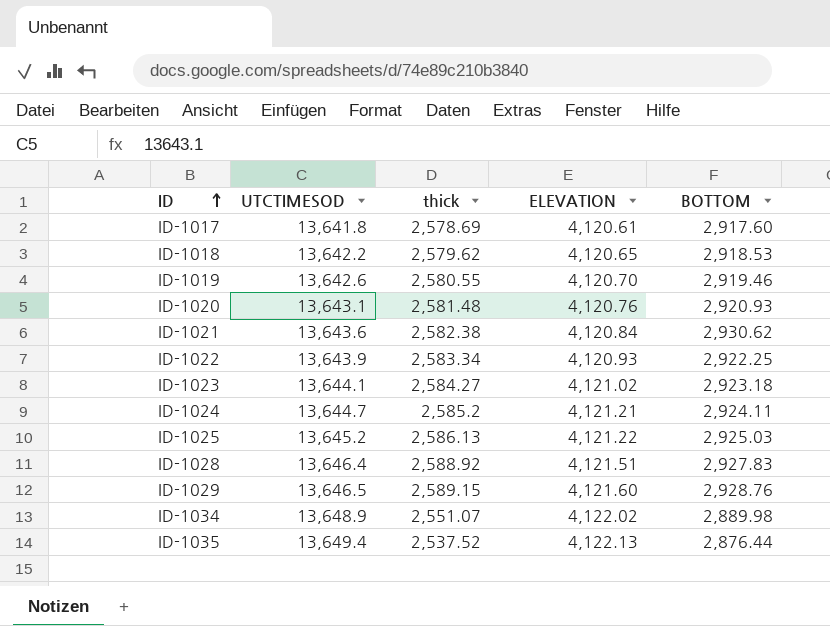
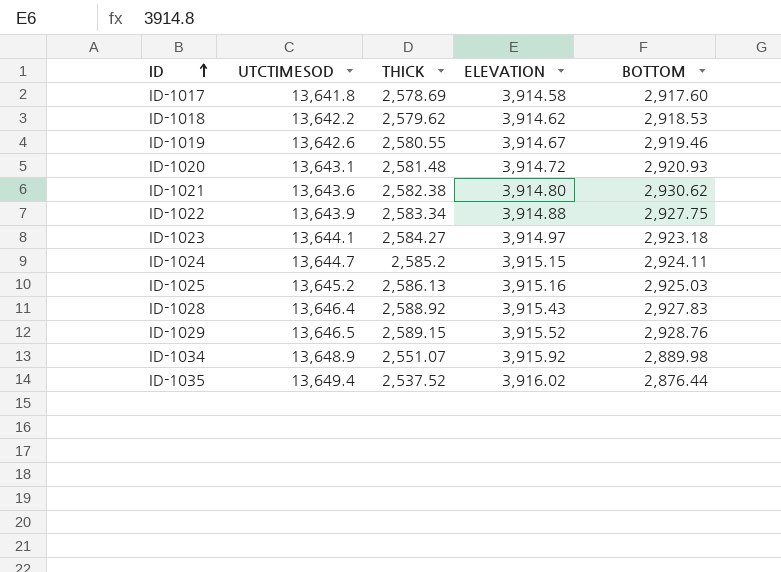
column name: thick -> THICK
ID-1017 | ELEVATION: 4,120.61 -> 3,914.58
ID-1018 | ELEVATION: 4,120.65 -> 3,914.62
ID-1019 | ELEVATION: 4,120.70 -> 3,914.67
ID-1020 | ELEVATION: 4,120.76 -> 3,914.72
ID-1021 | ELEVATION: 4,120.84 -> 3,914.80
ID-1022 | ELEVATION: 4,120.93 -> 3,914.88
ID-1022 | BOTTOM: 2,922.25 -> 2,927.75
ID-1023 | ELEVATION: 4,121.02 -> 3,914.97
ID-1024 | ELEVATION: 4,121.21 -> 3,915.15
ID-1025 | ELEVATION: 4,121.22 -> 3,915.16
ID-1028 | ELEVATION: 4,121.51 -> 3,915.43
ID-1029 | ELEVATION: 4,121.60 -> 3,915.52
ID-1034 | ELEVATION: 4,122.02 -> 3,915.92
ID-1035 | ELEVATION: 4,122.13 -> 3,916.02

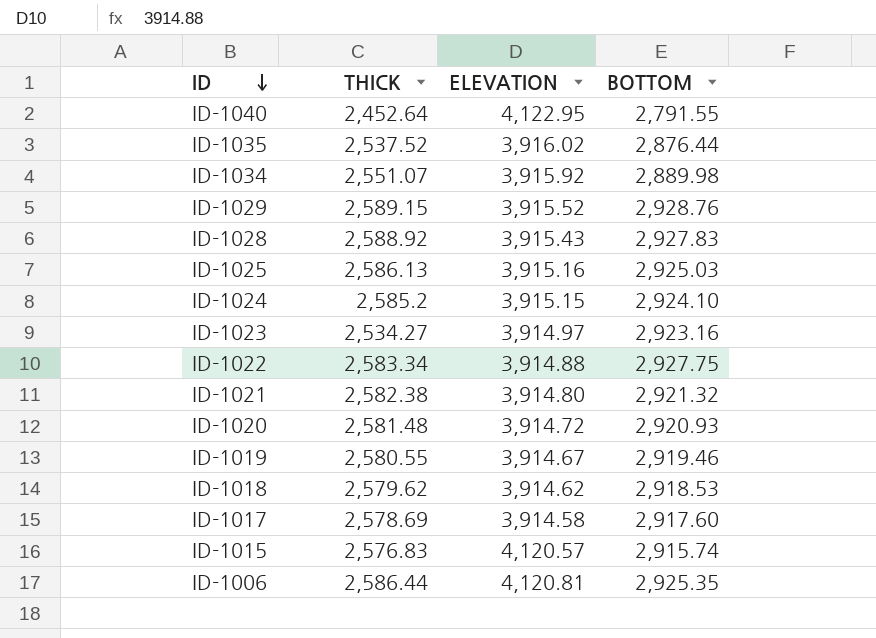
row order: ID ascending -> ID descending
column UTCTIMESOD | position: 2 -> none
row ID-1040: none -> 2,452.64 | 4,122.95 | 2,791.55
ID-1024 | BOTTOM: 2,924.11 -> 2,924.10
ID-1023 | THICK: 2,584.27 -> 2,534.27
ID-1023 | BOTTOM: 2,923.18 -> 2,923.16
ID-1021 | BOTTOM: 2,930.62 -> 2,921.32
row ID-1015: none -> 2,576.83 | 4,120.57 | 2,915.74
row ID-1006: none -> 2,586.44 | 4,120.81 | 2,925.35

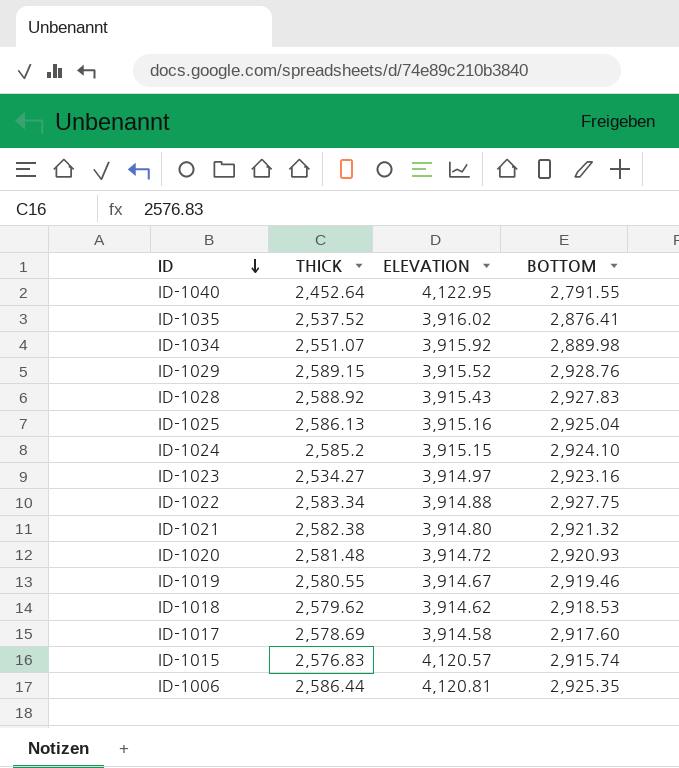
ID-1035 | BOTTOM: 2,876.44 -> 2,876.41
ID-1025 | BOTTOM: 2,925.03 -> 2,925.04

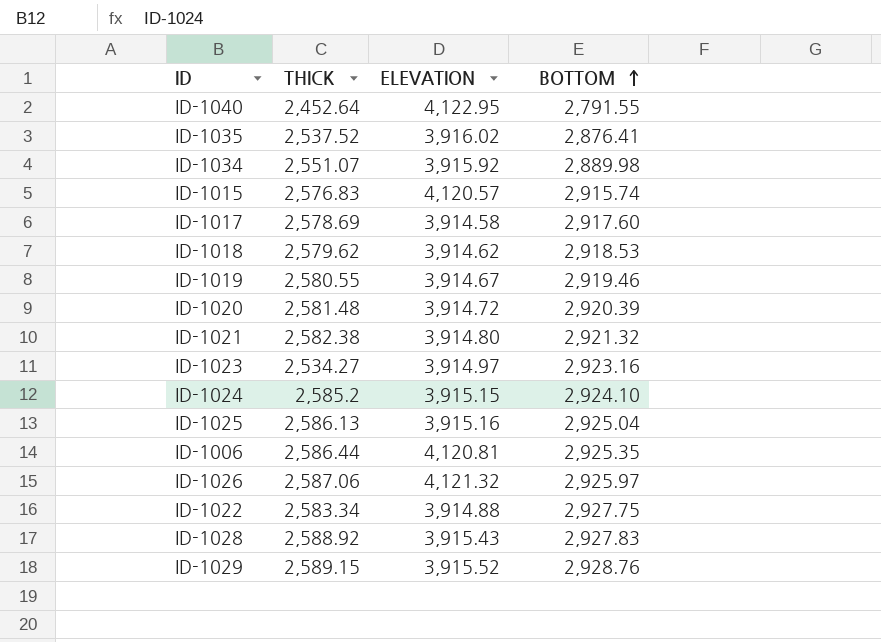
row order: ID descending -> BOTTOM ascending
ID-1020 | BOTTOM: 2,920.93 -> 2,920.39
row ID-1026: none -> 2,587.06 | 4,121.32 | 2,925.97

